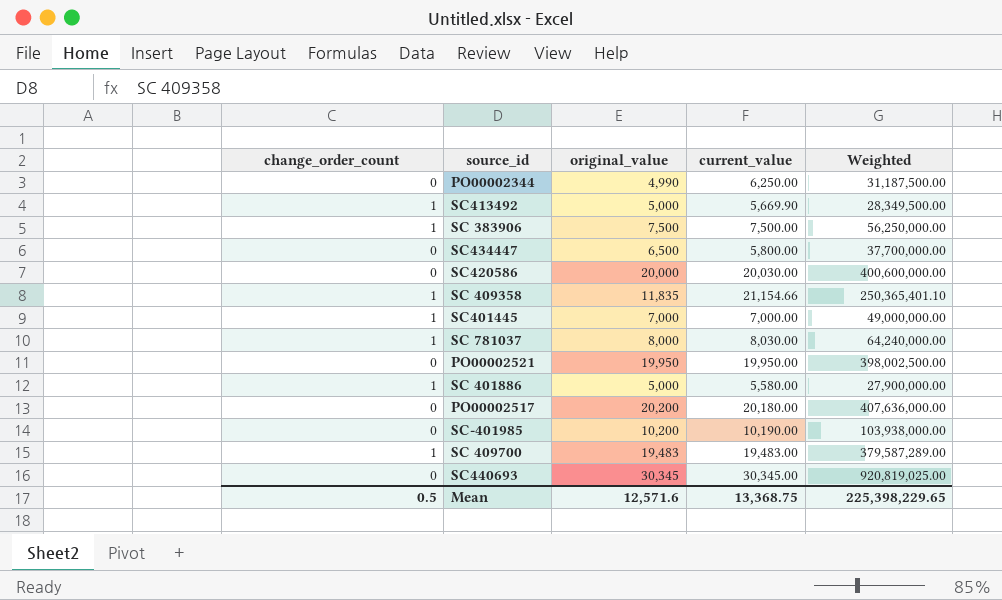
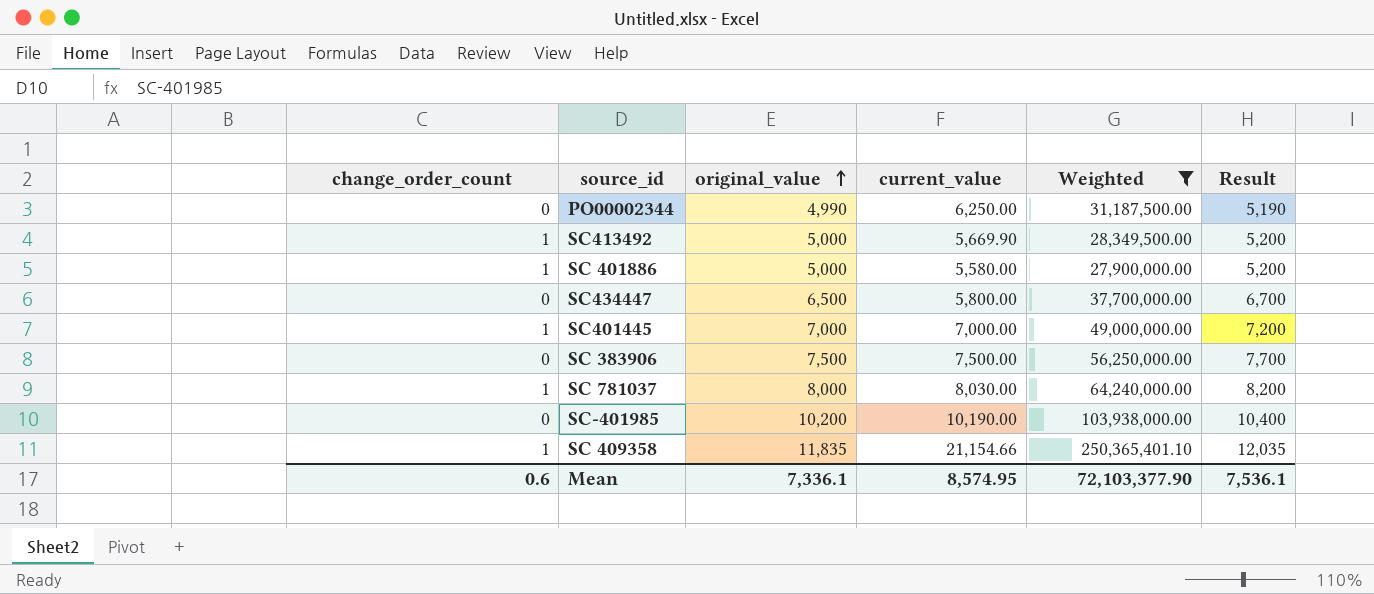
filter: none -> Weighted <= 250,365,401.10
row order: none -> original_value ascending
column Result | formula: none -> [original_value] + 200
SC 383906 | change_order_count: 1 -> 0
Mean | change_order_count: 0.5 -> 0.6
Mean | original_value: 12,571.6 -> 7,336.1
Mean | current_value: 13,368.75 -> 8,574.95
Mean | Weighted: 225,398,229.65 -> 72,103,377.90

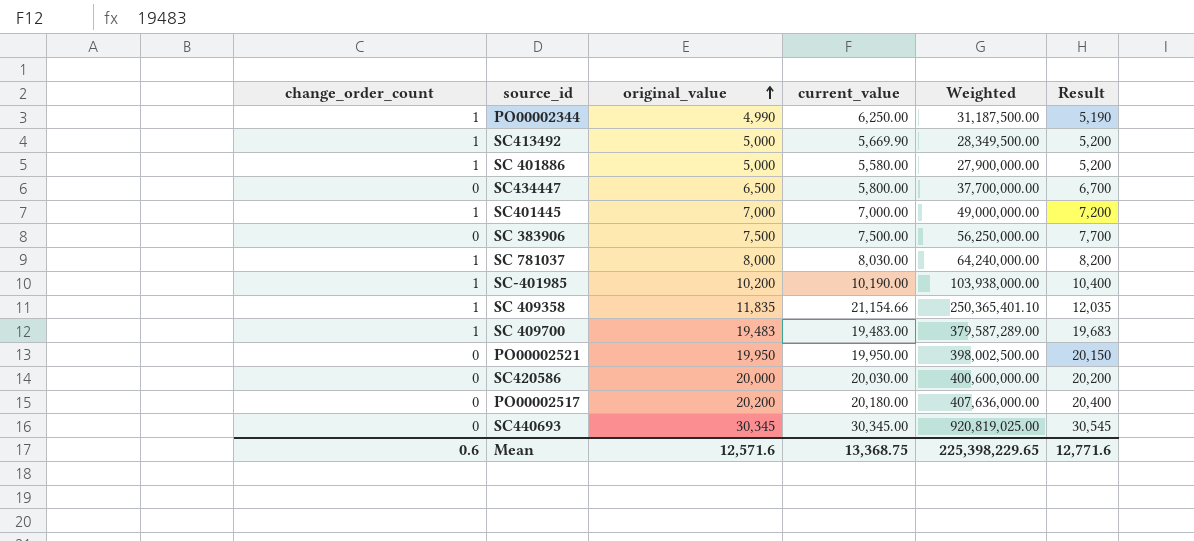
filter: Weighted <= 250,365,401.10 -> none
PO00002344 | change_order_count: 0 -> 1
SC-401985 | change_order_count: 0 -> 1
Mean | original_value: 7,336.1 -> 12,571.6
Mean | current_value: 8,574.95 -> 13,368.75
Mean | Weighted: 72,103,377.90 -> 225,398,229.65
Mean | Result: 7,536.1 -> 12,771.6

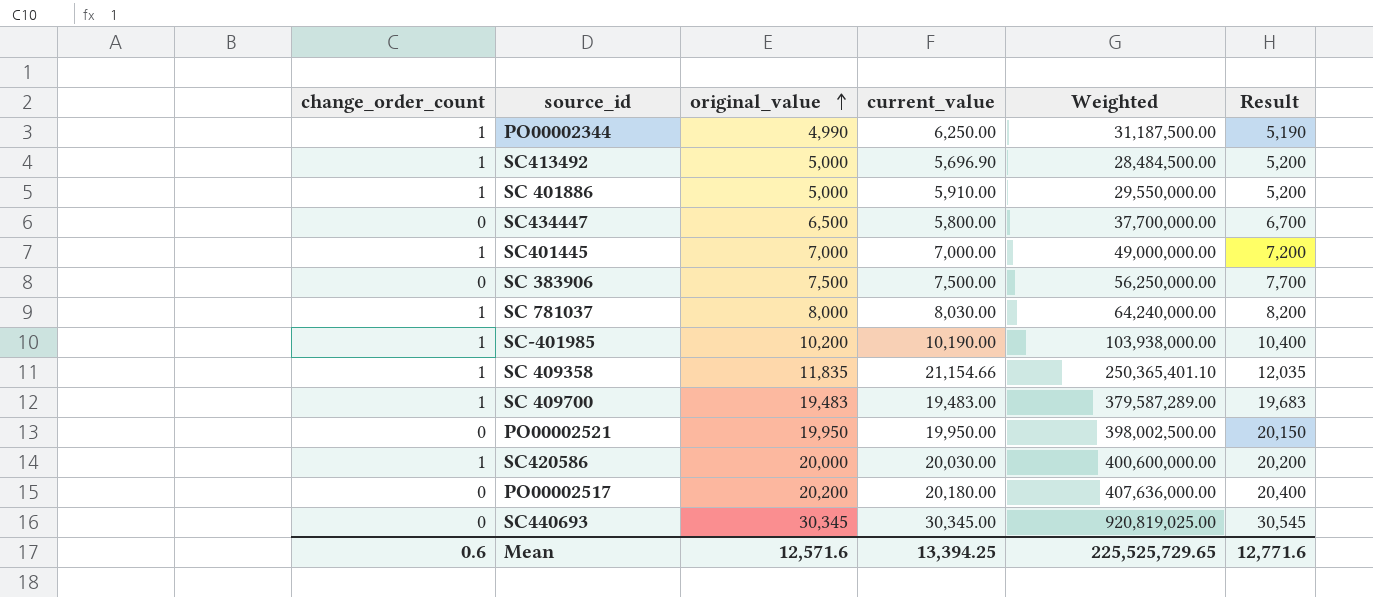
SC413492 | current_value: 5,669.90 -> 5,696.90
SC413492 | Weighted: 28,349,500.00 -> 28,484,500.00
SC 401886 | current_value: 5,580.00 -> 5,910.00
SC 401886 | Weighted: 27,900,000.00 -> 29,550,000.00
SC420586 | change_order_count: 0 -> 1
Mean | current_value: 13,368.75 -> 13,394.25
Mean | Weighted: 225,398,229.65 -> 225,525,729.65

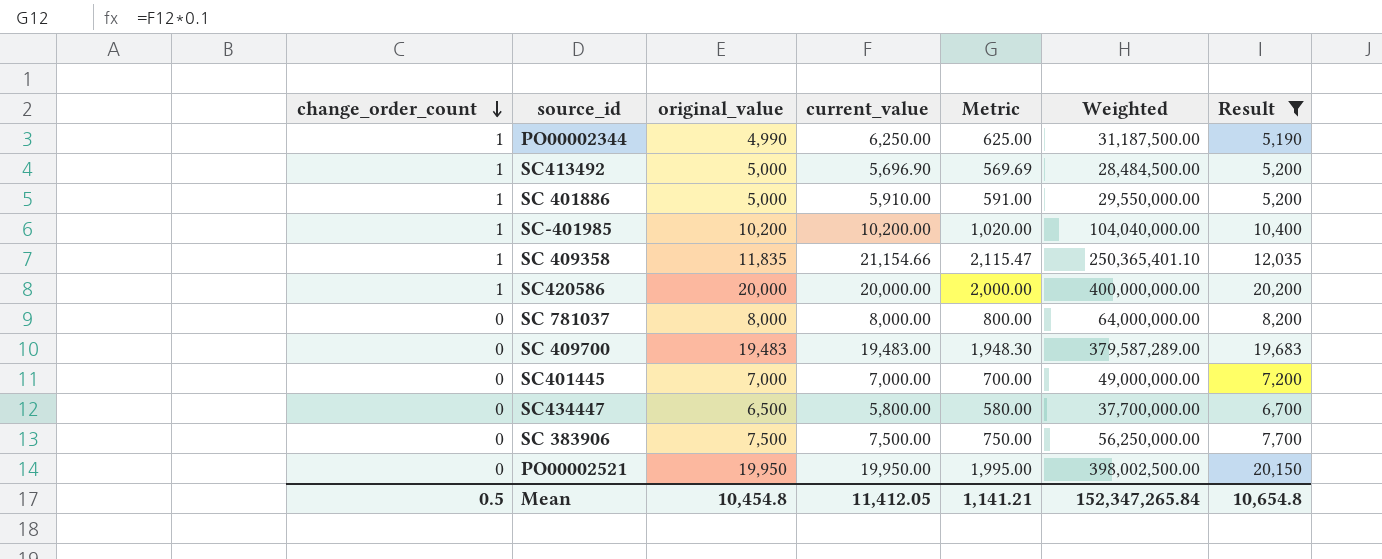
filter: none -> Result <= 20,200
row order: original_value ascending -> change_order_count descending
column Metric | formula: none -> [current_value] * 0.1
SC-401985 | current_value: 10,190.00 -> 10,200.00
SC-401985 | Weighted: 103,938,000.00 -> 104,040,000.00
SC420586 | current_value: 20,030.00 -> 20,000.00
SC420586 | Weighted: 400,600,000.00 -> 400,000,000.00
SC 781037 | change_order_count: 1 -> 0
SC 781037 | current_value: 8,030.00 -> 8,000.00
SC 781037 | Weighted: 64,240,000.00 -> 64,000,000.00
SC 409700 | change_order_count: 1 -> 0
SC401445 | change_order_count: 1 -> 0
Mean | change_order_count: 0.6 -> 0.5
Mean | original_value: 12,571.6 -> 10,454.8
Mean | current_value: 13,394.25 -> 11,412.05
Mean | Weighted: 225,525,729.65 -> 152,347,265.84
Mean | Result: 12,771.6 -> 10,654.8

